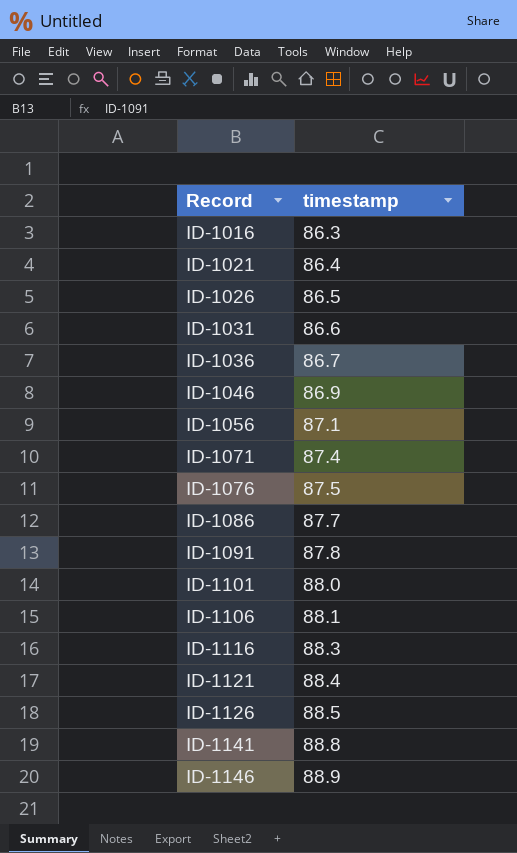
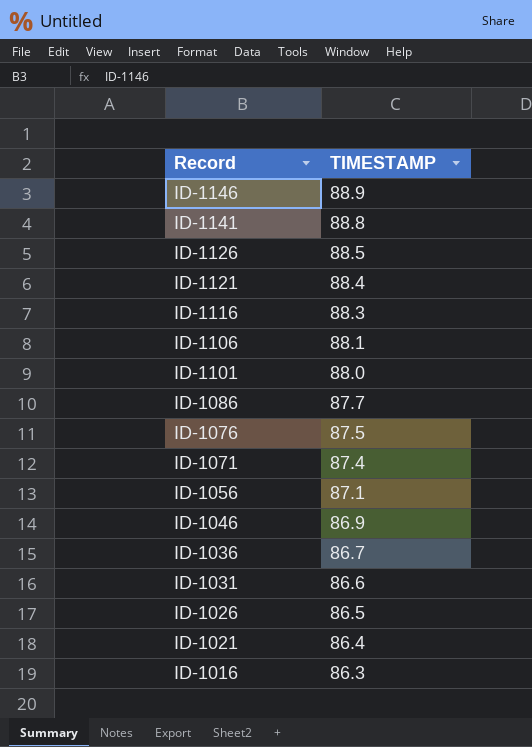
row order: Record ascending -> Record descending
column name: timestamp -> TIMESTAMP
row ID-1091: 87.8 -> none

